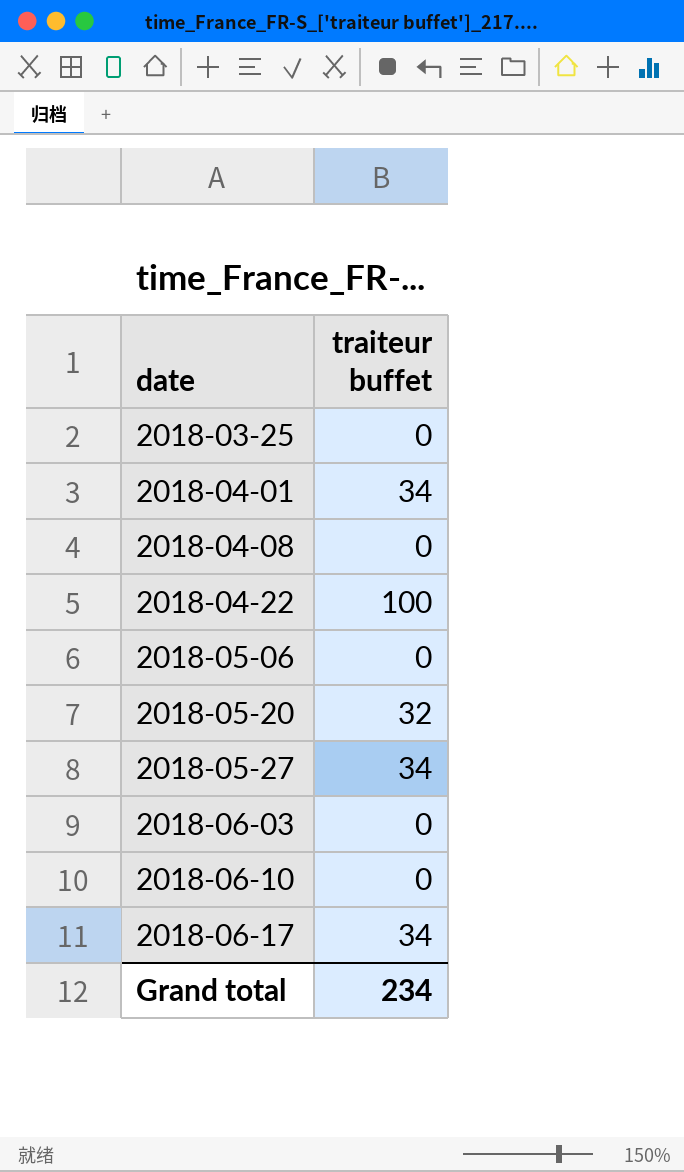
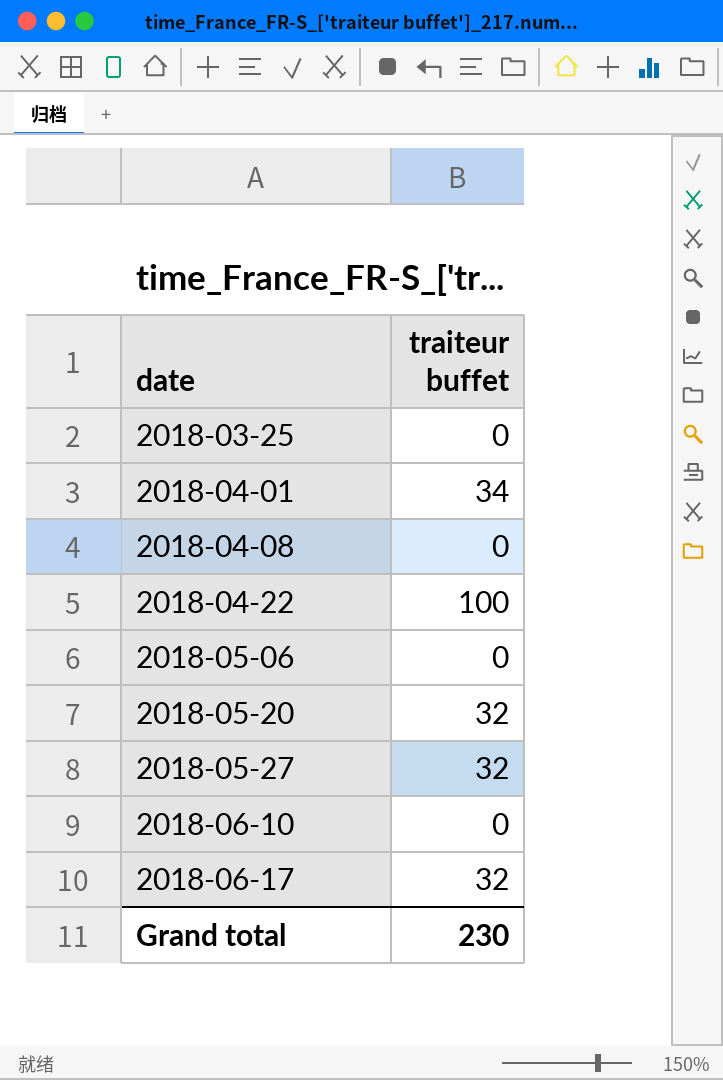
row 2018-06-03: 0 -> none
2018-05-27 | traiteur buffet: 34 -> 32
2018-06-17 | traiteur buffet: 34 -> 32
Grand total | traiteur buffet: 234 -> 230

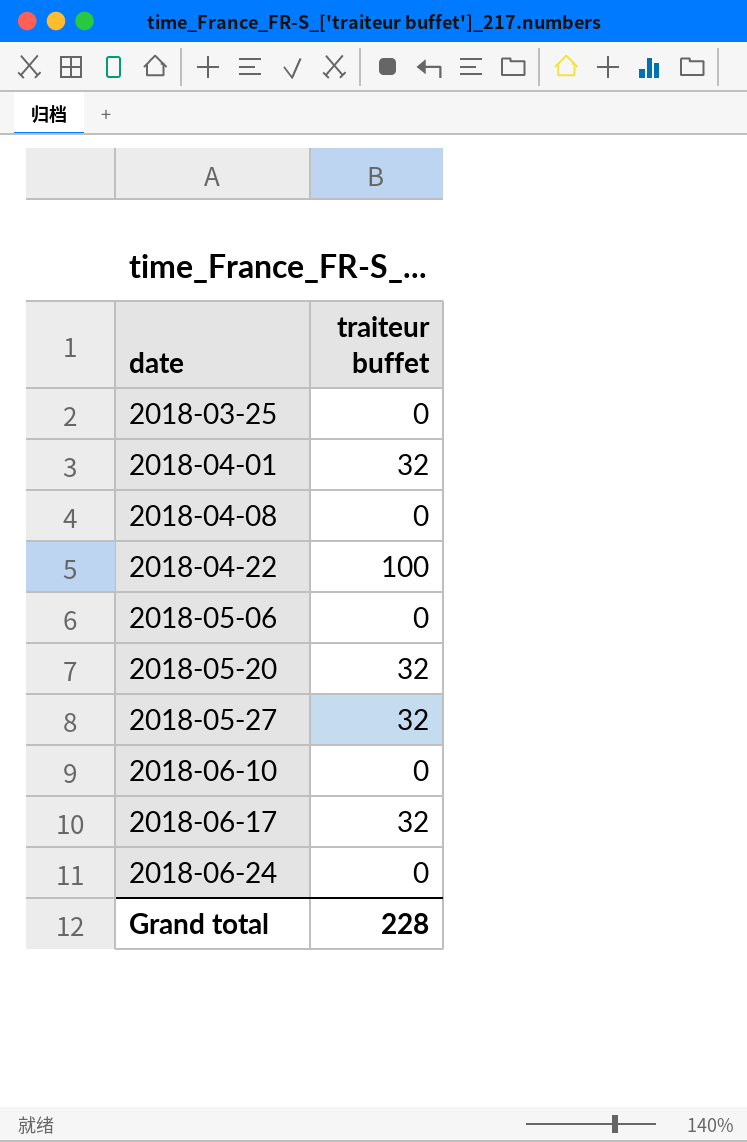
2018-04-01 | traiteur buffet: 34 -> 32
row 2018-06-24: none -> 0
Grand total | traiteur buffet: 230 -> 228

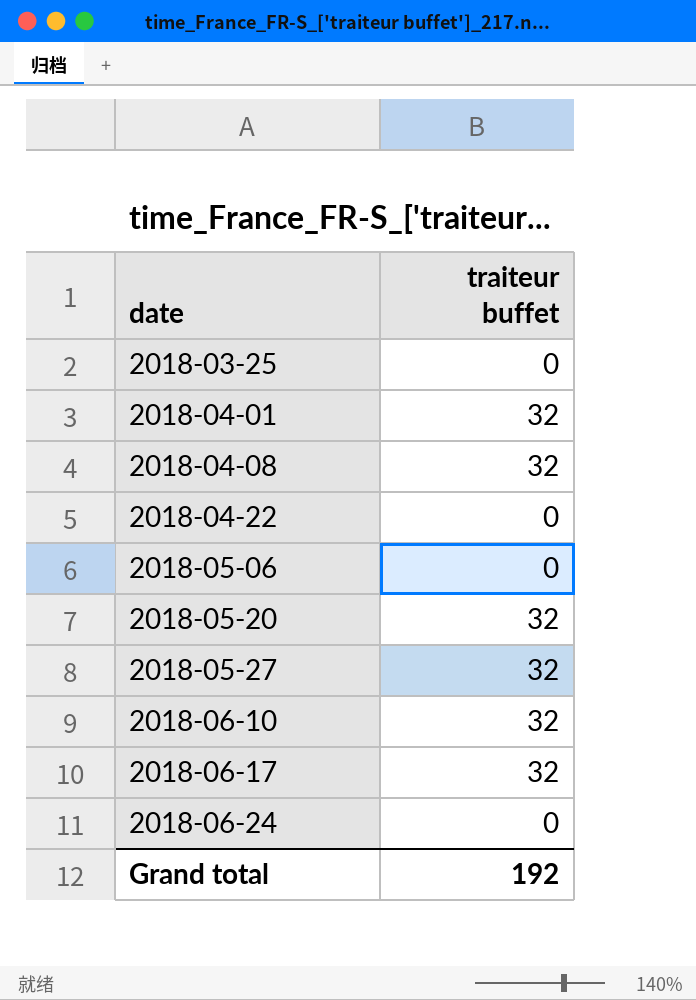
2018-04-08 | traiteur buffet: 0 -> 32
2018-04-22 | traiteur buffet: 100 -> 0
2018-06-10 | traiteur buffet: 0 -> 32
Grand total | traiteur buffet: 228 -> 192

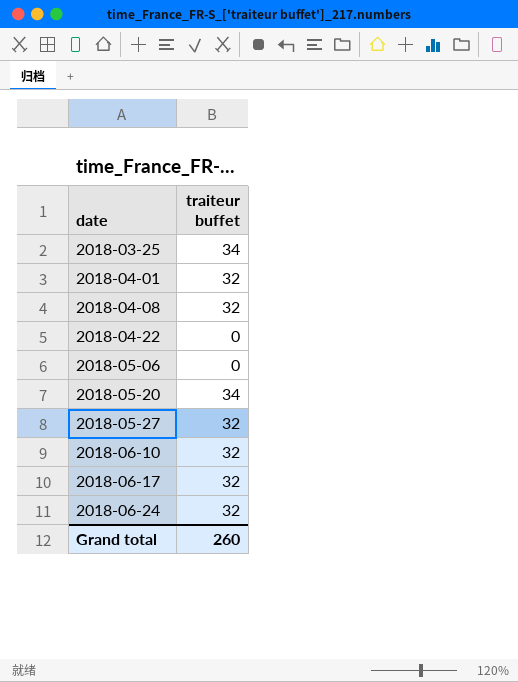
2018-03-25 | traiteur buffet: 0 -> 34
2018-05-20 | traiteur buffet: 32 -> 34
2018-06-24 | traiteur buffet: 0 -> 32
Grand total | traiteur buffet: 192 -> 260

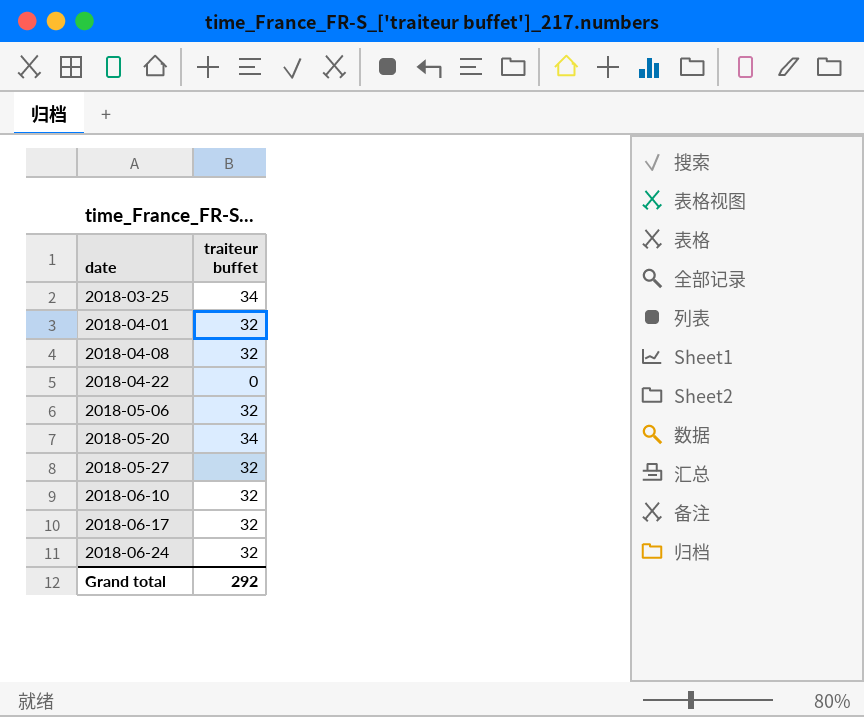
2018-05-06 | traiteur buffet: 0 -> 32
Grand total | traiteur buffet: 260 -> 292

